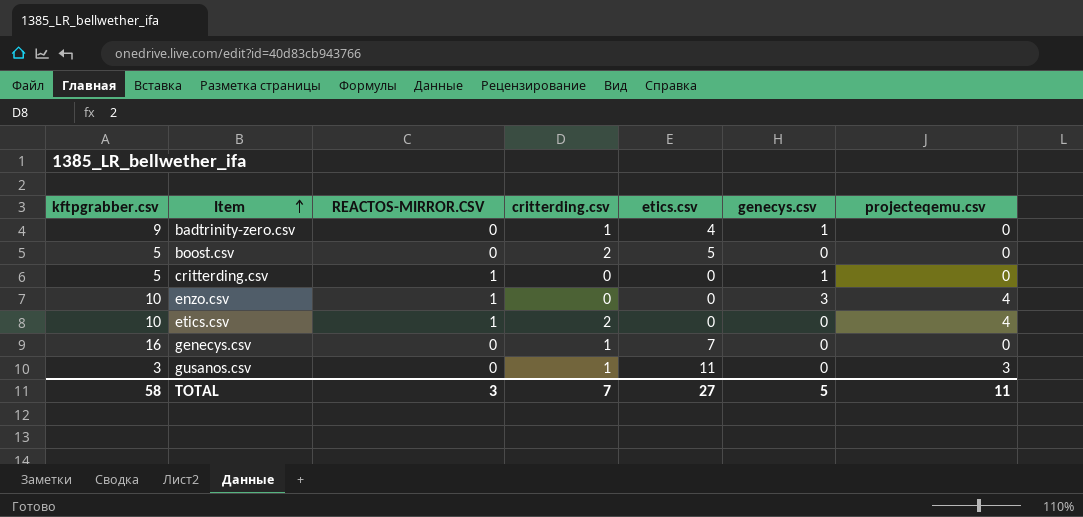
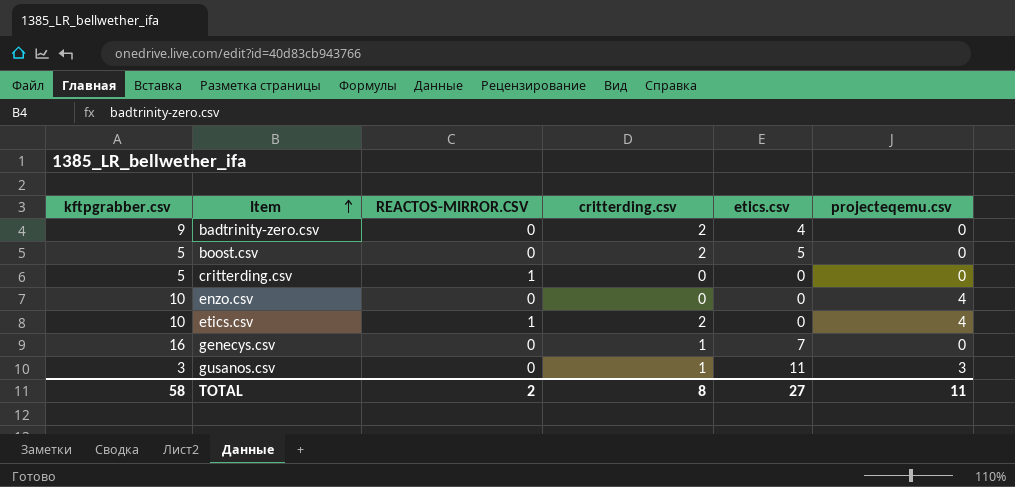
column genecys.csv | position: 6 -> none
badtrinity-zero.csv | critterding.csv: 1 -> 2
enzo.csv | REACTOS-MIRROR.CSV: 1 -> 0
TOTAL | REACTOS-MIRROR.CSV: 3 -> 2
TOTAL | critterding.csv: 7 -> 8

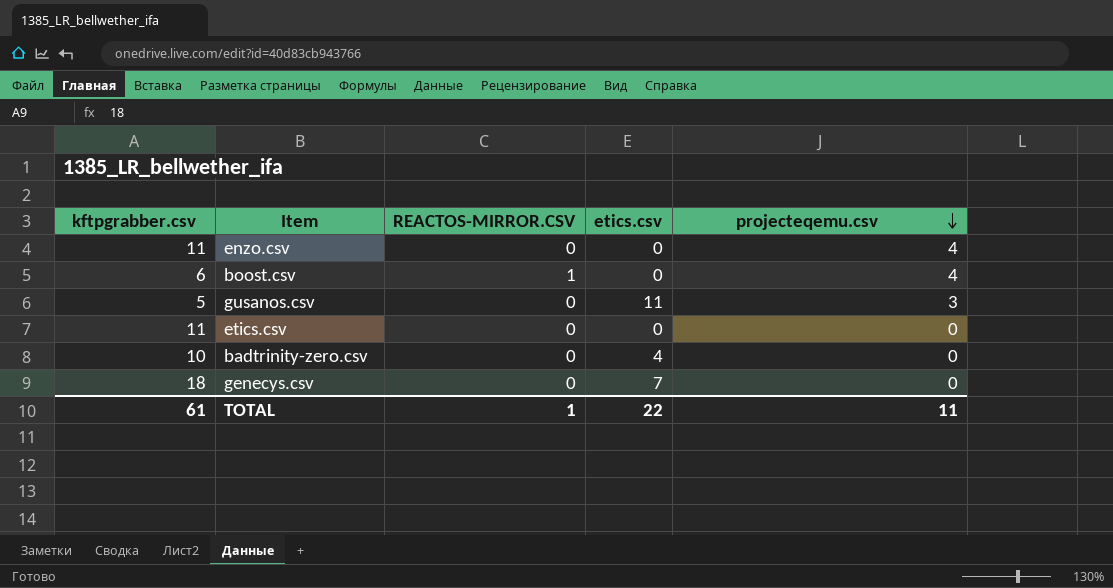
row order: Item ascending -> projecteqemu.csv descending
column critterding.csv | position: 4 -> none
row critterding.csv: 5 | 1 | 0 | 0 | 0 -> none
enzo.csv | kftpgrabber.csv: 10 -> 11
boost.csv | kftpgrabber.csv: 5 -> 6
boost.csv | REACTOS-MIRROR.CSV: 0 -> 1
boost.csv | etics.csv: 5 -> 0
boost.csv | projecteqemu.csv: 0 -> 4
gusanos.csv | kftpgrabber.csv: 3 -> 5
etics.csv | kftpgrabber.csv: 10 -> 11
etics.csv | REACTOS-MIRROR.CSV: 1 -> 0
etics.csv | projecteqemu.csv: 4 -> 0
badtrinity-zero.csv | kftpgrabber.csv: 9 -> 10
genecys.csv | kftpgrabber.csv: 16 -> 18
TOTAL | kftpgrabber.csv: 58 -> 61
TOTAL | REACTOS-MIRROR.CSV: 2 -> 1
TOTAL | etics.csv: 27 -> 22

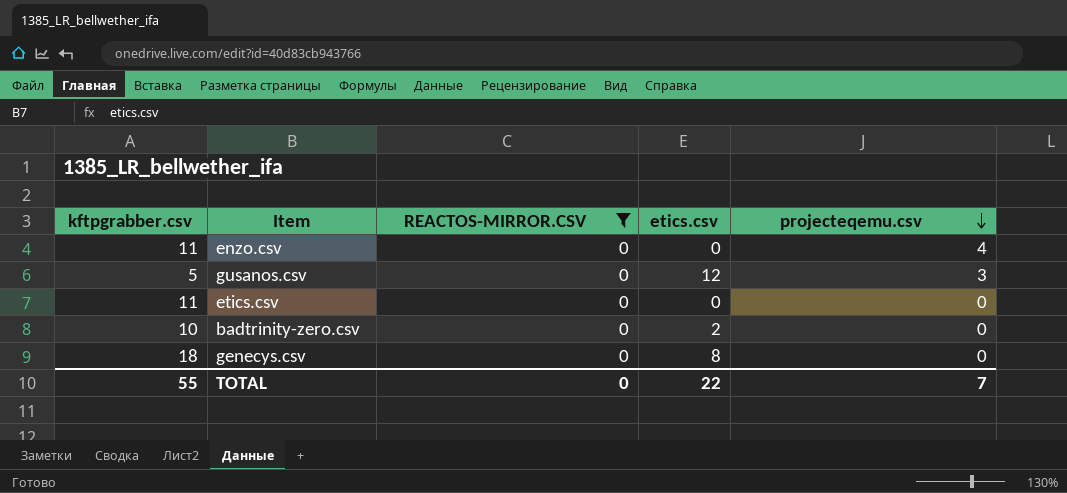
filter: none -> REACTOS-MIRROR.CSV = 0
gusanos.csv | etics.csv: 11 -> 12
badtrinity-zero.csv | etics.csv: 4 -> 2
genecys.csv | etics.csv: 7 -> 8
TOTAL | kftpgrabber.csv: 61 -> 55
TOTAL | REACTOS-MIRROR.CSV: 1 -> 0
TOTAL | projecteqemu.csv: 11 -> 7

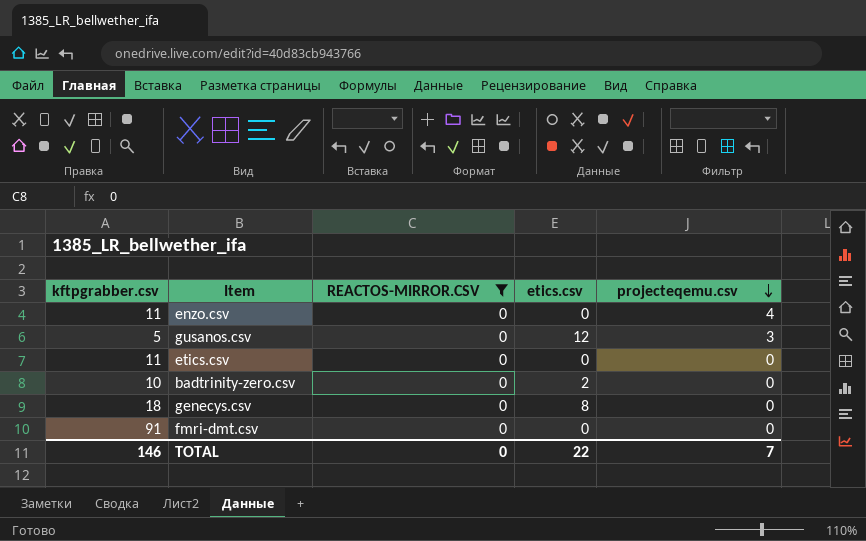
row fmri-dmt.csv: none -> 91 | 0 | 0 | 0
TOTAL | kftpgrabber.csv: 55 -> 146

